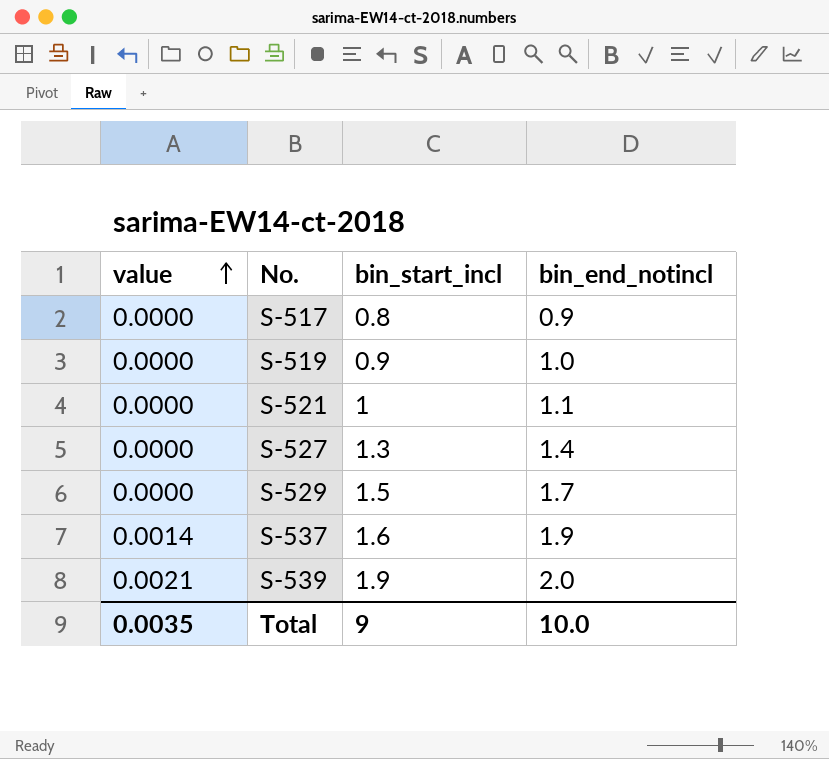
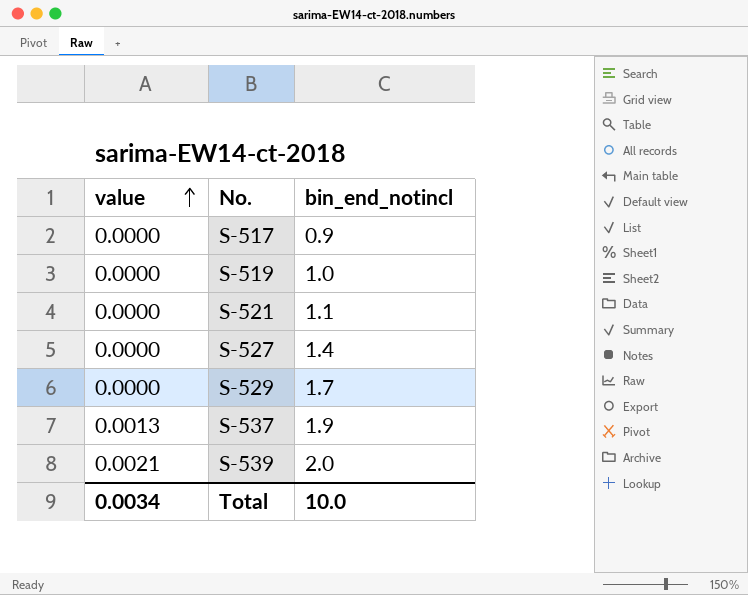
column bin_start_incl | position: 3 -> none
S-537 | value: 0.0014 -> 0.0013
Total | value: 0.0035 -> 0.0034

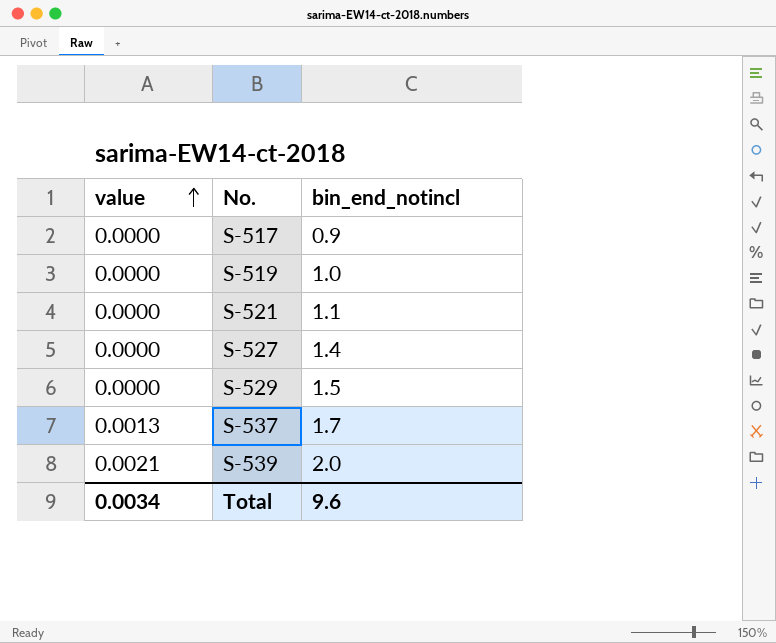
S-529 | bin_end_notincl: 1.7 -> 1.5
S-537 | bin_end_notincl: 1.9 -> 1.7
Total | bin_end_notincl: 10.0 -> 9.6

